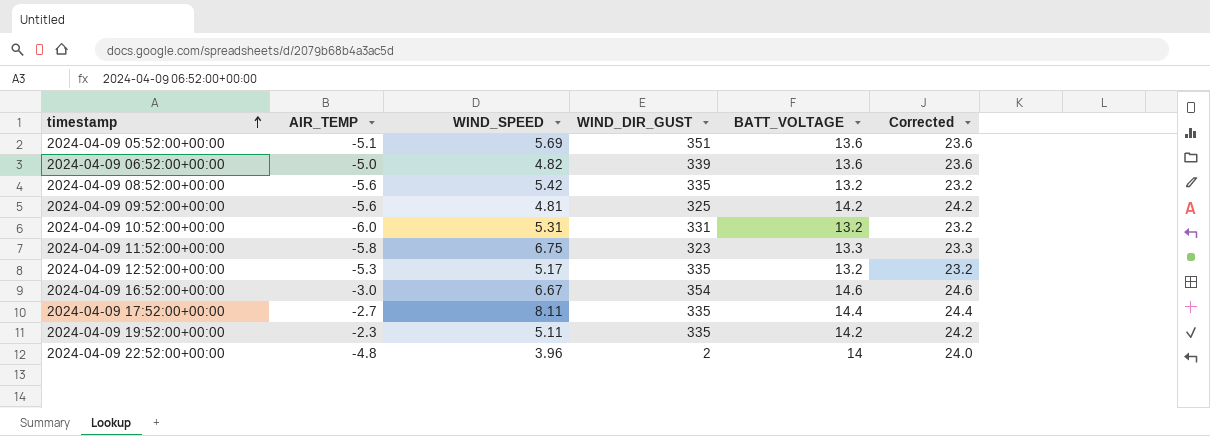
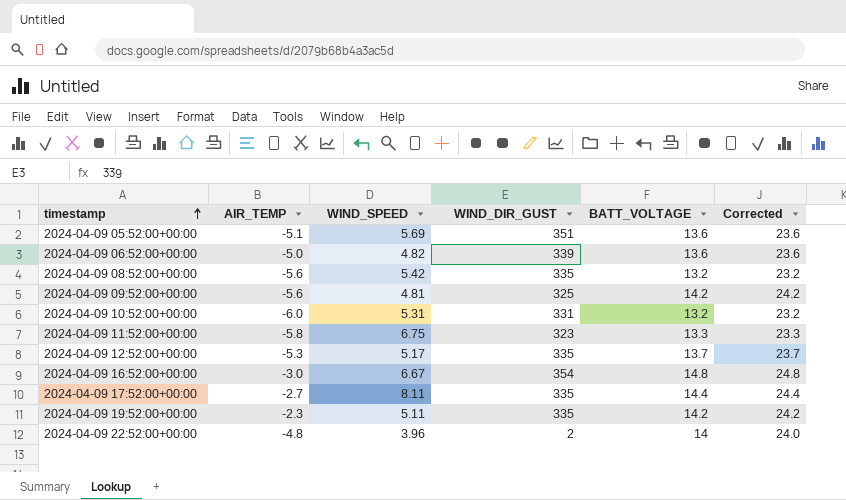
2024-04-09 12:52:00+00:00 | BATT_VOLTAGE: 13.2 -> 13.7
2024-04-09 12:52:00+00:00 | Corrected: 23.2 -> 23.7
2024-04-09 16:52:00+00:00 | BATT_VOLTAGE: 14.6 -> 14.8
2024-04-09 16:52:00+00:00 | Corrected: 24.6 -> 24.8

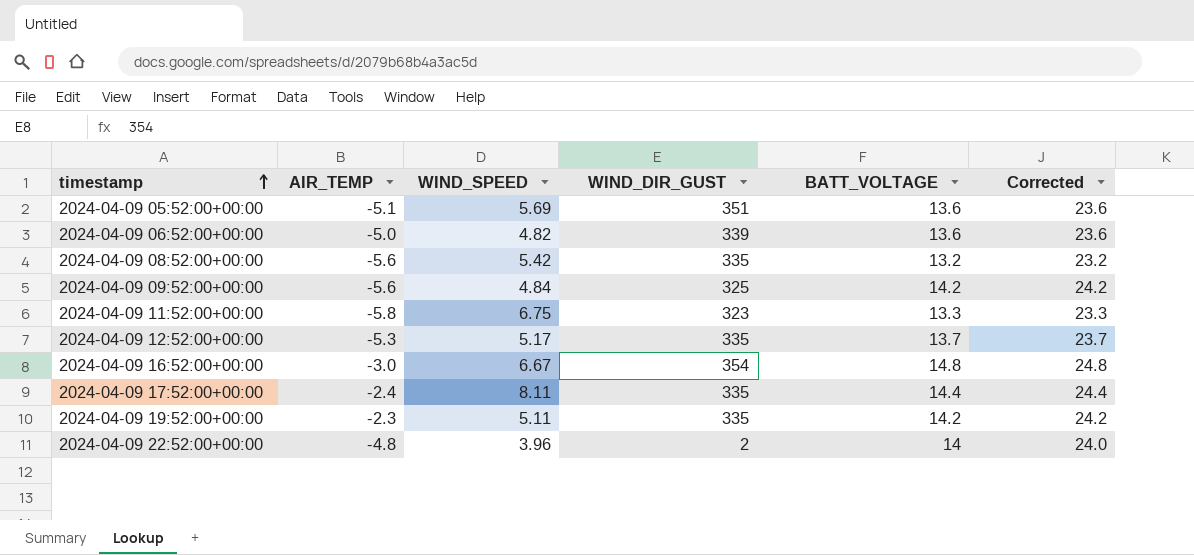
row 2024-04-09 10:52:00+00:00: -6.0 | 5.31 | 331 | 13.2 | 23.2 -> none
2024-04-09 09:52:00+00:00 | WIND_SPEED: 4.81 -> 4.84
2024-04-09 17:52:00+00:00 | AIR_TEMP: -2.7 -> -2.4

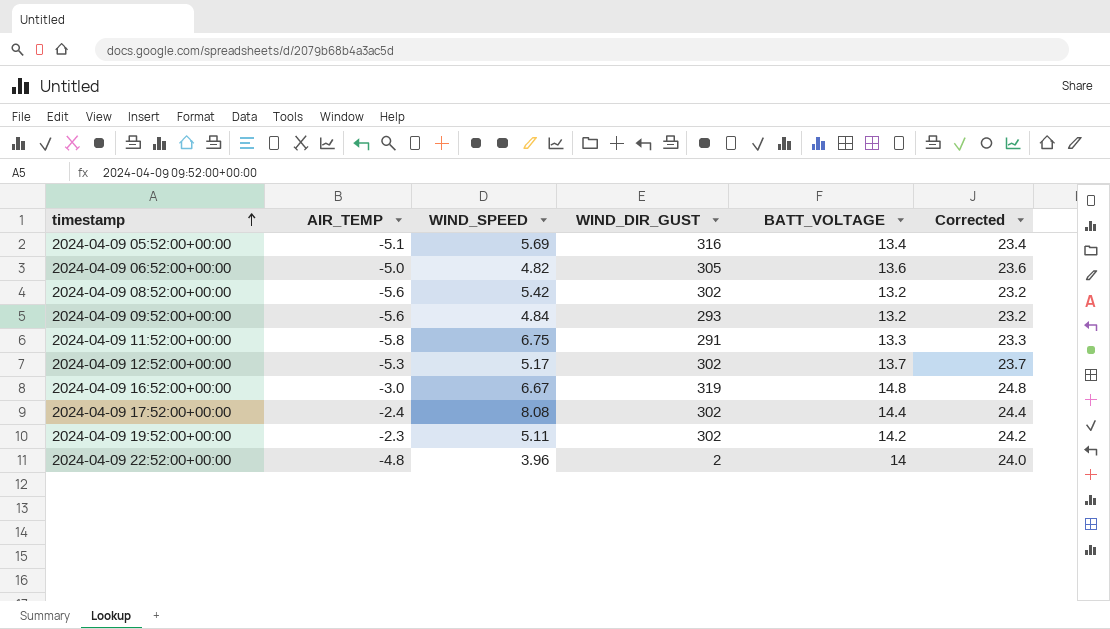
2024-04-09 05:52:00+00:00 | WIND_DIR_GUST: 351 -> 316
2024-04-09 05:52:00+00:00 | BATT_VOLTAGE: 13.6 -> 13.4
2024-04-09 05:52:00+00:00 | Corrected: 23.6 -> 23.4
2024-04-09 06:52:00+00:00 | WIND_DIR_GUST: 339 -> 305
2024-04-09 08:52:00+00:00 | WIND_DIR_GUST: 335 -> 302
2024-04-09 09:52:00+00:00 | WIND_DIR_GUST: 325 -> 293
2024-04-09 09:52:00+00:00 | BATT_VOLTAGE: 14.2 -> 13.2
2024-04-09 09:52:00+00:00 | Corrected: 24.2 -> 23.2
2024-04-09 11:52:00+00:00 | WIND_DIR_GUST: 323 -> 291
2024-04-09 12:52:00+00:00 | WIND_DIR_GUST: 335 -> 302
2024-04-09 16:52:00+00:00 | WIND_DIR_GUST: 354 -> 319
2024-04-09 17:52:00+00:00 | WIND_SPEED: 8.11 -> 8.08
2024-04-09 17:52:00+00:00 | WIND_DIR_GUST: 335 -> 302
2024-04-09 19:52:00+00:00 | WIND_DIR_GUST: 335 -> 302

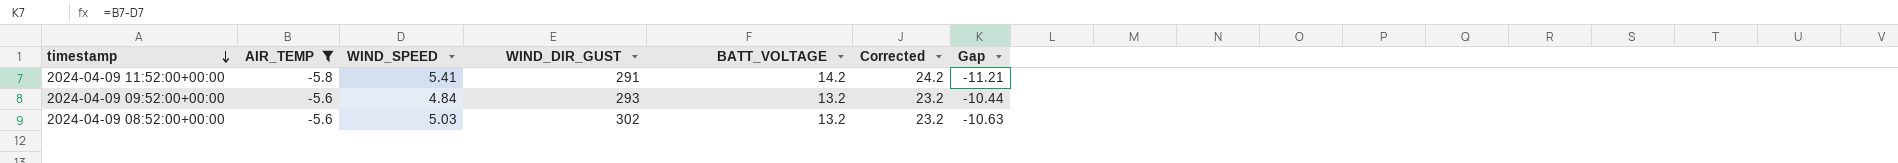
filter: none -> AIR_TEMP <= -5.6
row order: timestamp ascending -> timestamp descending
column Gap | formula: none -> [AIR_TEMP] - [WIND_SPEED]
2024-04-09 11:52:00+00:00 | WIND_SPEED: 6.75 -> 5.41
2024-04-09 11:52:00+00:00 | BATT_VOLTAGE: 13.3 -> 14.2
2024-04-09 11:52:00+00:00 | Corrected: 23.3 -> 24.2
2024-04-09 08:52:00+00:00 | WIND_SPEED: 5.42 -> 5.03

